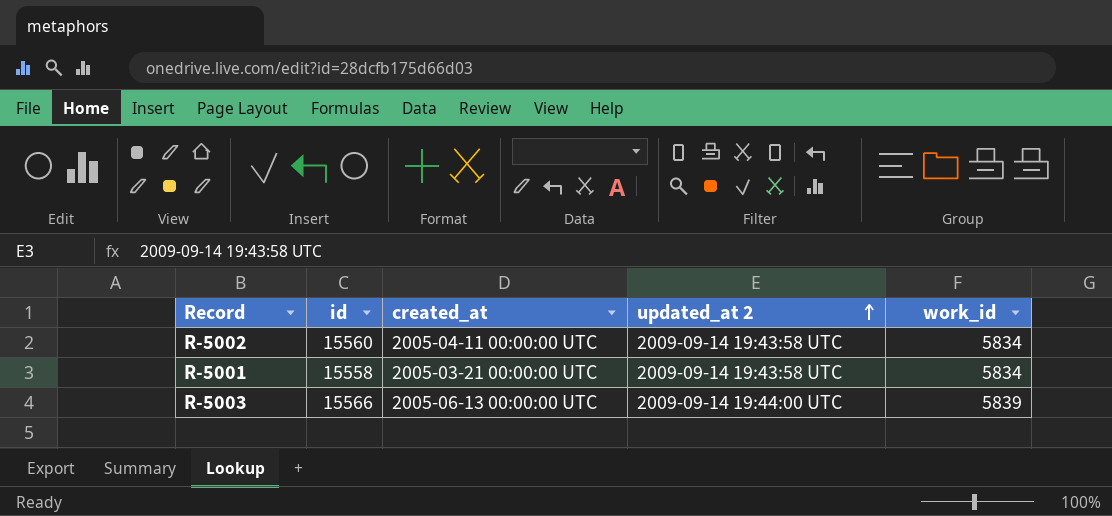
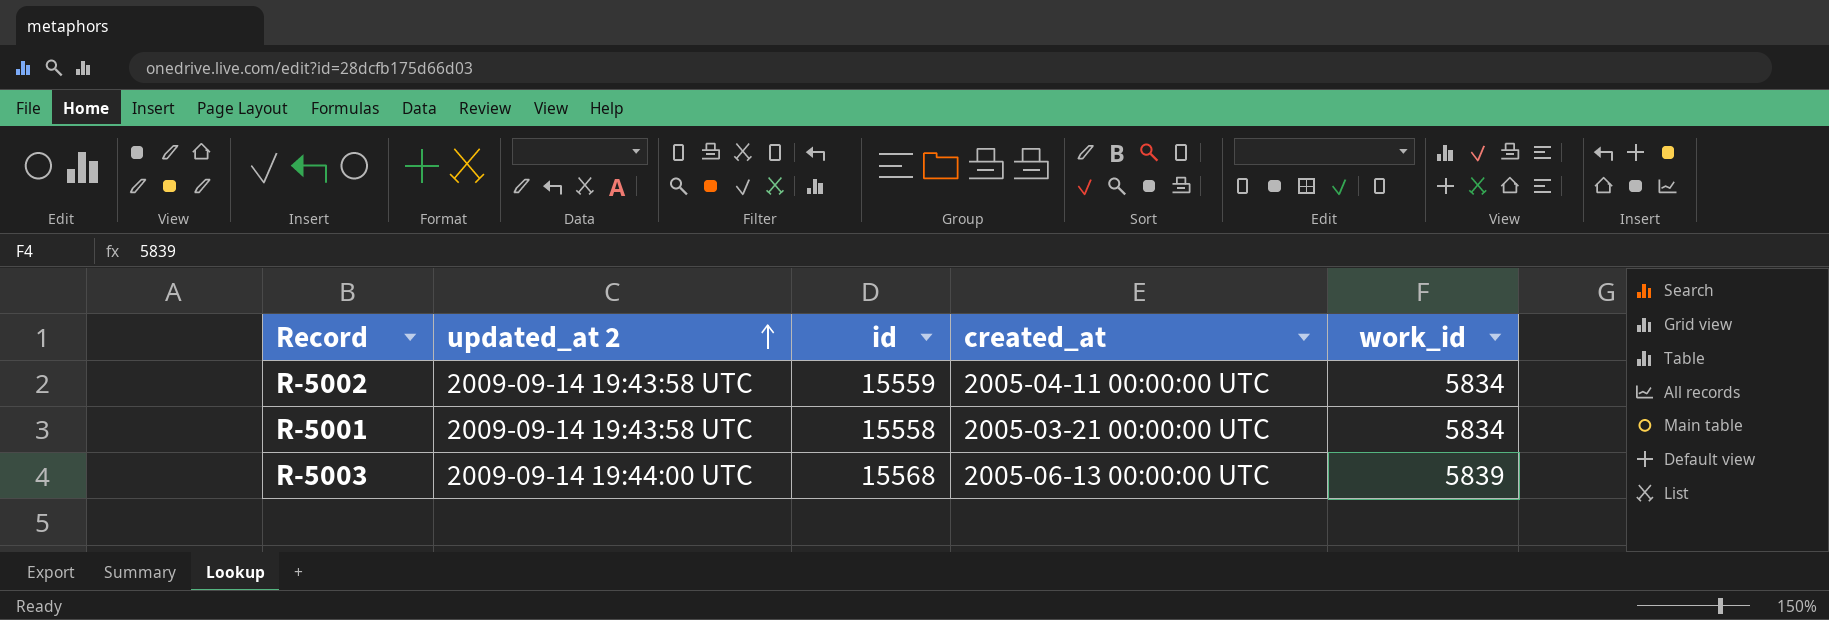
column updated_at 2 | position: 4 -> 2
R-5002 | id: 15560 -> 15559
R-5003 | id: 15566 -> 15568

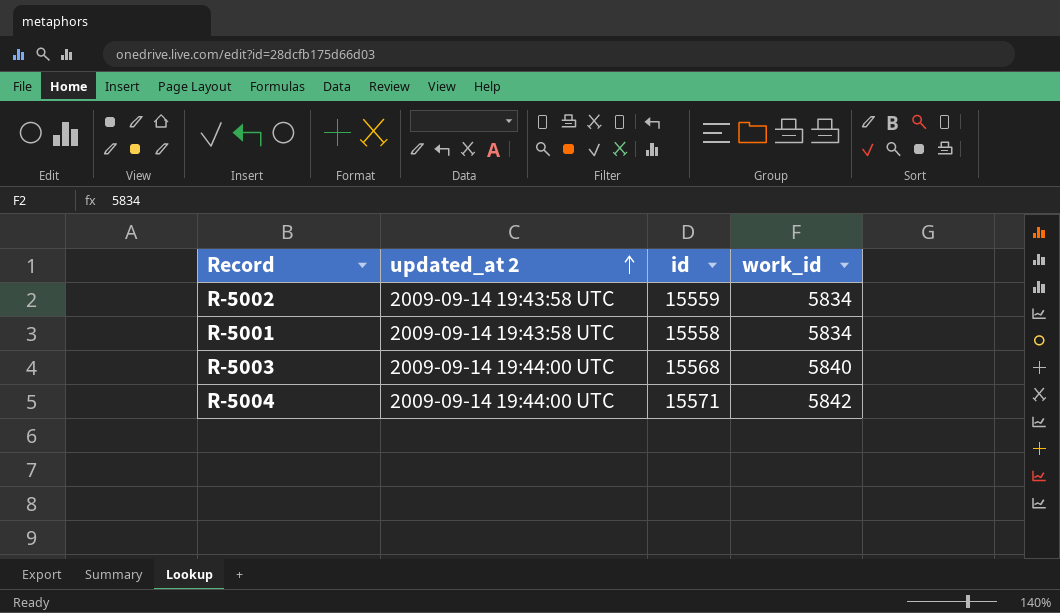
column created_at | position: 4 -> none
R-5003 | work_id: 5839 -> 5840
row R-5004: none -> 2009-09-14 19:44:00 UTC | 15571 | 5842

